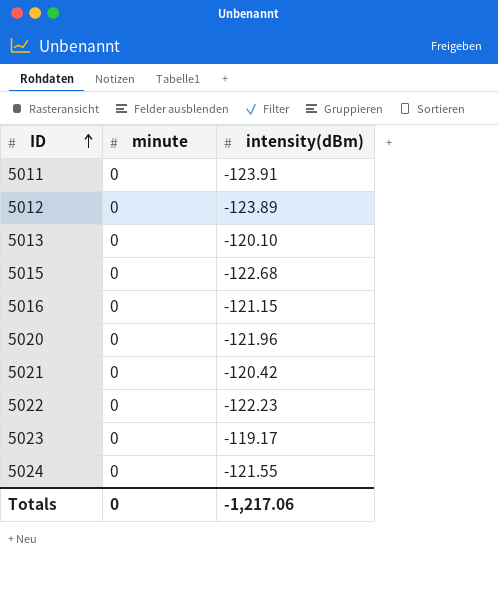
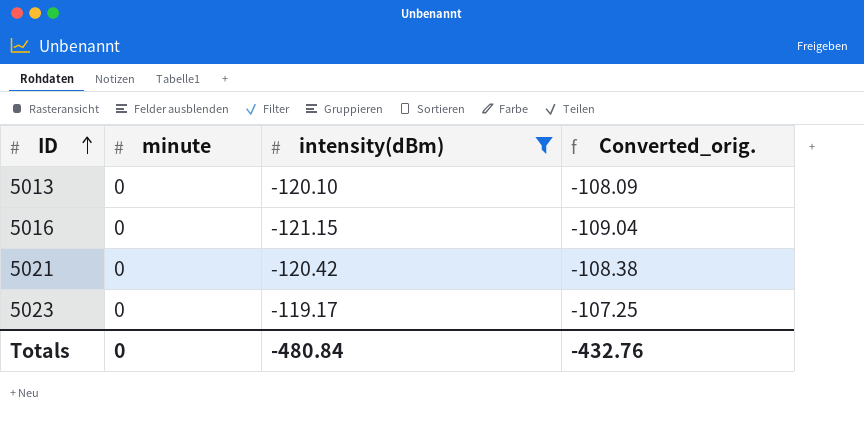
filter: none -> intensity(dBm) >= -121.15
column Converted_orig. | formula: none -> [intensity(dBm)] * 0.9
Totals | intensity(dBm): -1,217.06 -> -480.84

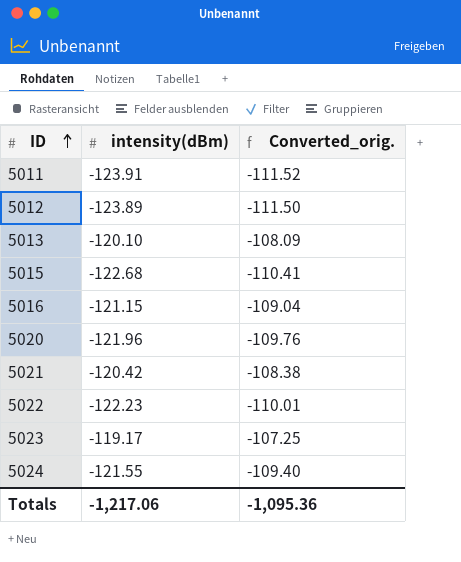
filter: intensity(dBm) >= -121.15 -> none
column minute | position: 2 -> none
Totals | intensity(dBm): -480.84 -> -1,217.06
Totals | Converted_orig.: -432.76 -> -1,095.36

